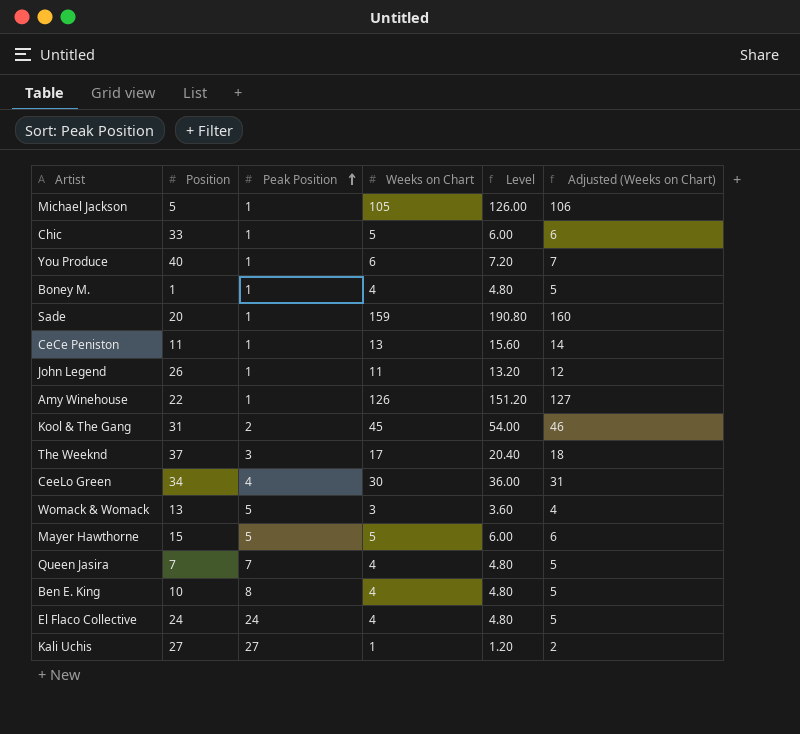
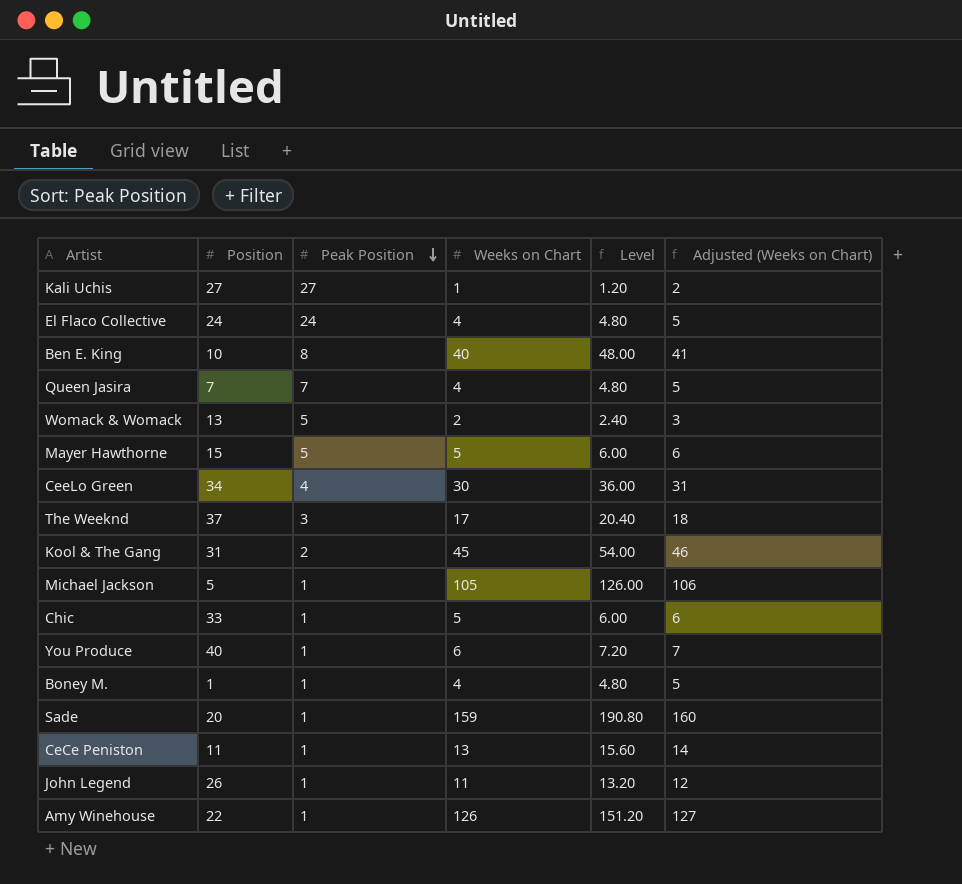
row order: Peak Position ascending -> Peak Position descending
Ben E. King | Weeks on Chart: 4 -> 40
Ben E. King | Level: 4.80 -> 48.00
Ben E. King | Adjusted (Weeks on Chart): 5 -> 41
Womack & Womack | Weeks on Chart: 3 -> 2
Womack & Womack | Level: 3.60 -> 2.40
Womack & Womack | Adjusted (Weeks on Chart): 4 -> 3

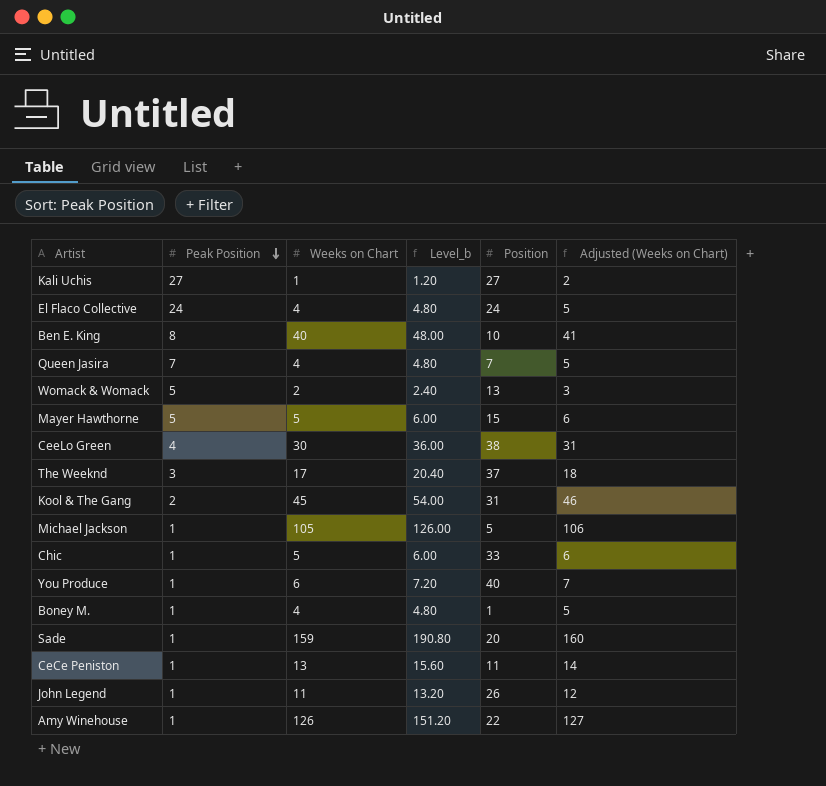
column name: Level -> Level_b
column Position | position: 2 -> 5
CeeLo Green | Position: 34 -> 38

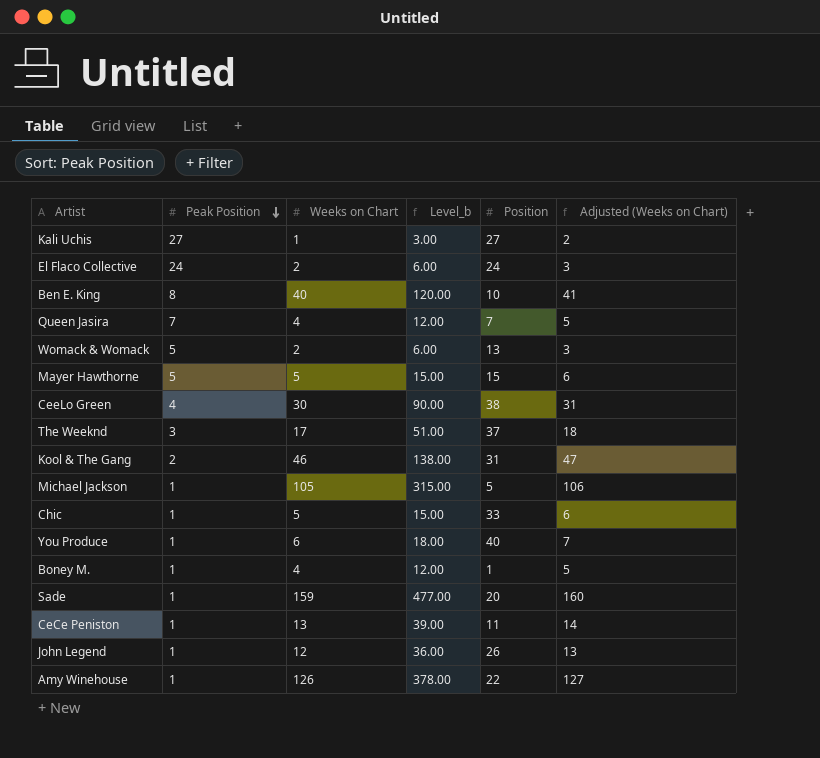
column Level_b | formula: [Weeks on Chart] * 1.2 -> [Weeks on Chart] * 3
El Flaco Collective | Weeks on Chart: 4 -> 2
El Flaco Collective | Adjusted (Weeks on Chart): 5 -> 3
Kool & The Gang | Weeks on Chart: 45 -> 46
Kool & The Gang | Adjusted (Weeks on Chart): 46 -> 47
John Legend | Weeks on Chart: 11 -> 12
John Legend | Adjusted (Weeks on Chart): 12 -> 13

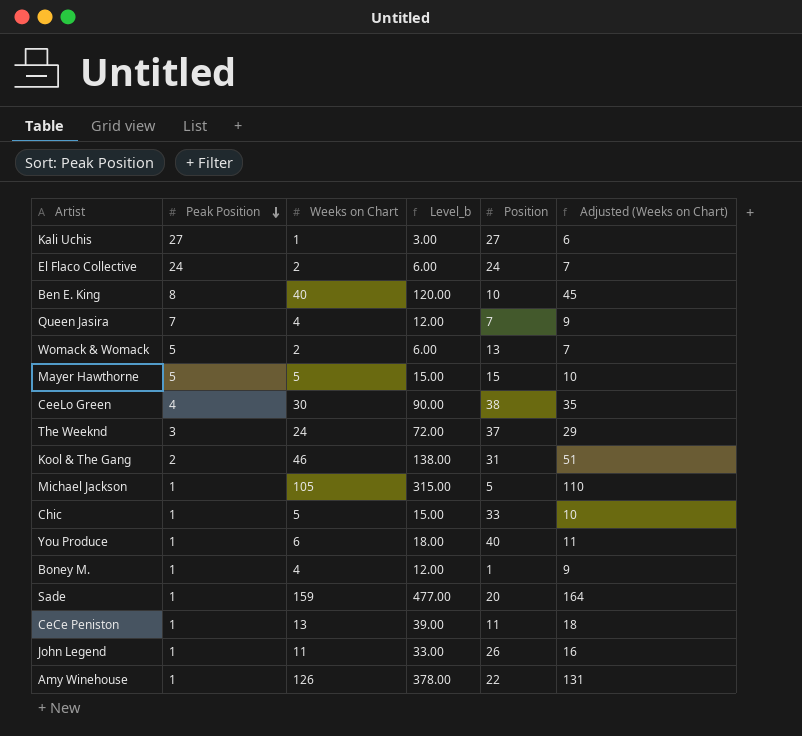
column Adjusted (Weeks on Chart) | formula: [Weeks on Chart] + 1 -> [Weeks on Chart] + 5
The Weeknd | Weeks on Chart: 17 -> 24
The Weeknd | Level_b: 51.00 -> 72.00
John Legend | Weeks on Chart: 12 -> 11
John Legend | Level_b: 36.00 -> 33.00

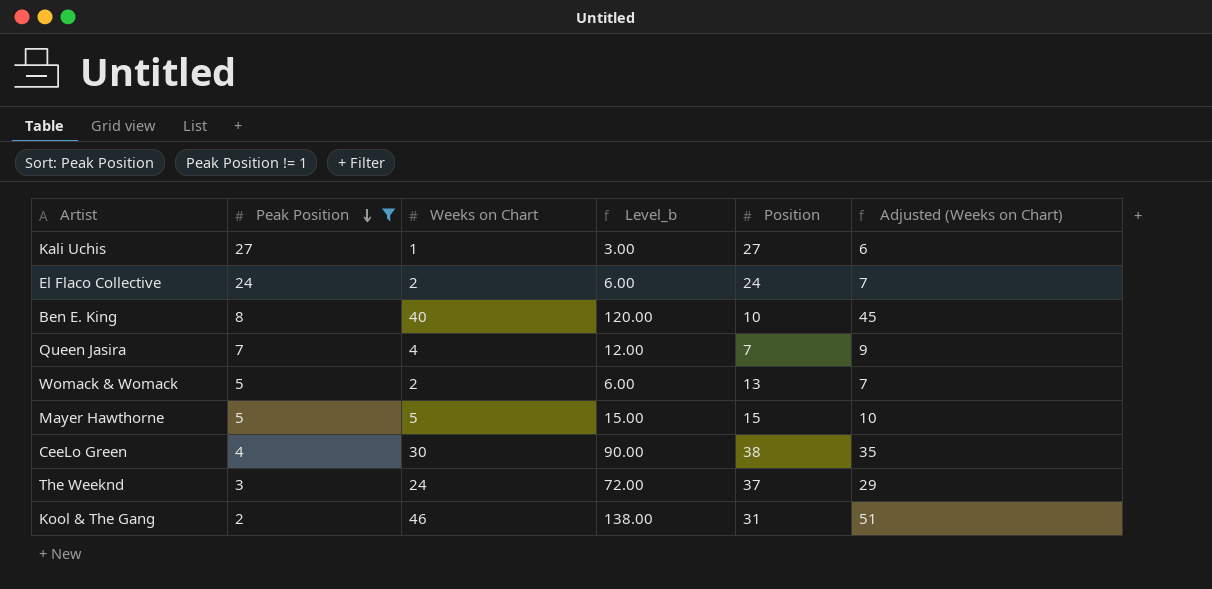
filter: none -> Peak Position != 1

